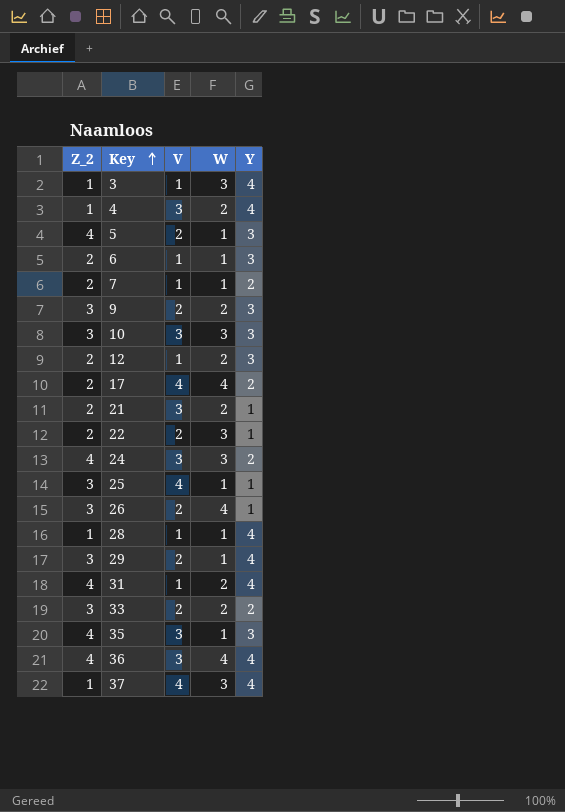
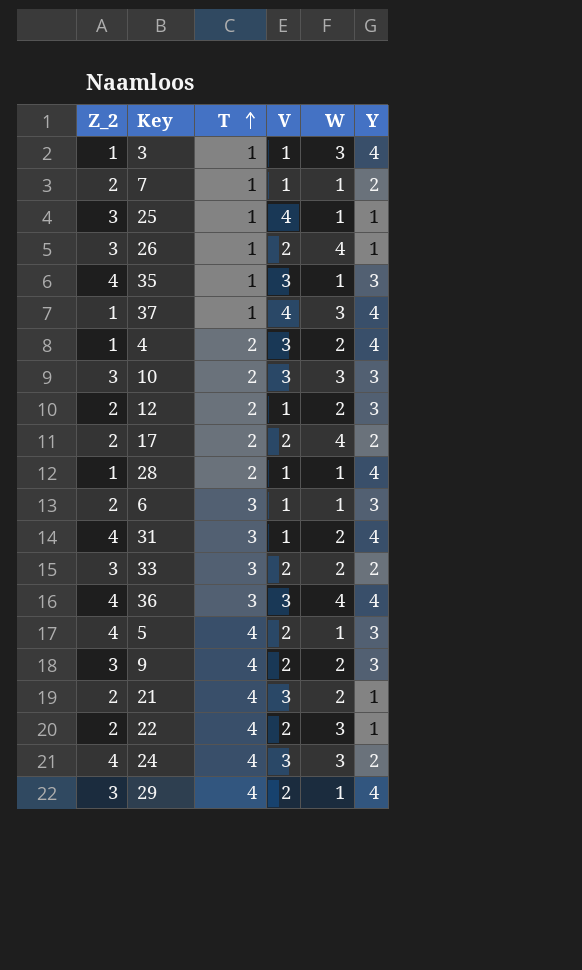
row order: Key ascending -> T ascending
column T | position: none -> 3
17 | V: 4 -> 2

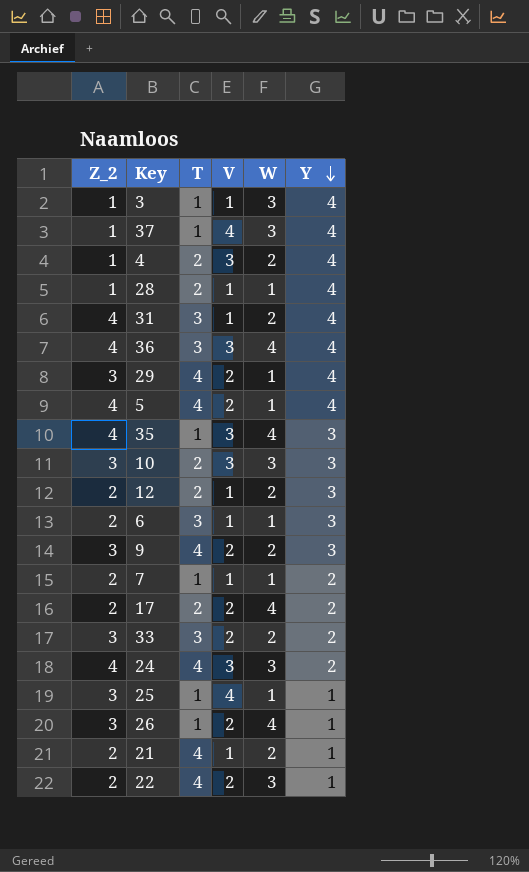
row order: T ascending -> Y descending
5 | Y: 3 -> 4
35 | W: 1 -> 4
21 | V: 3 -> 1

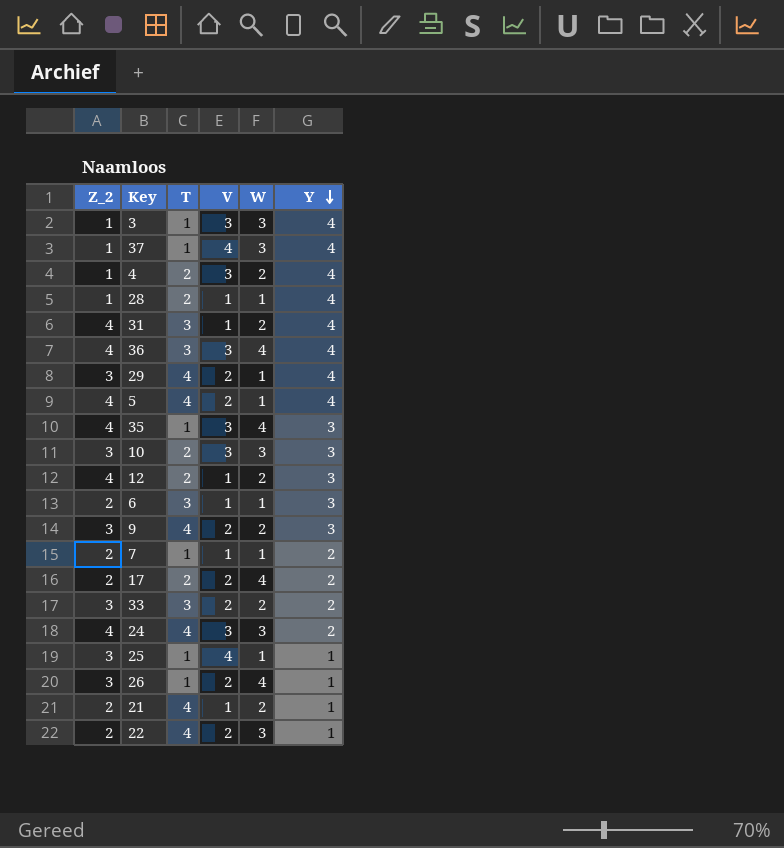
3 | V: 1 -> 3
12 | Z_2: 2 -> 4

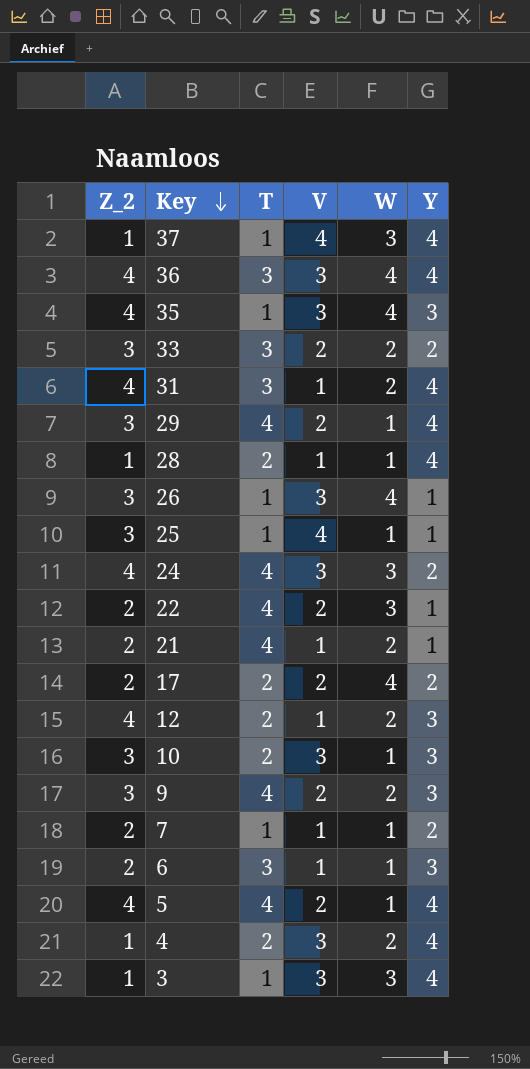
row order: Y descending -> Key descending
26 | V: 2 -> 3
10 | W: 3 -> 1

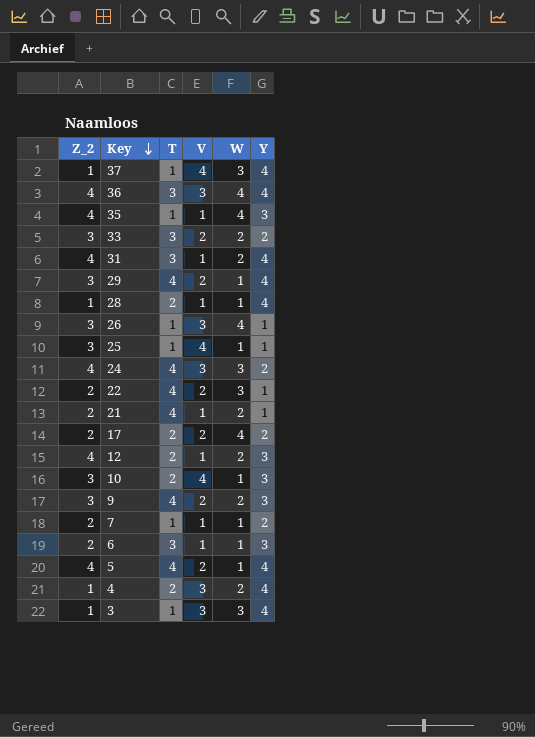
35 | V: 3 -> 1
10 | V: 3 -> 4

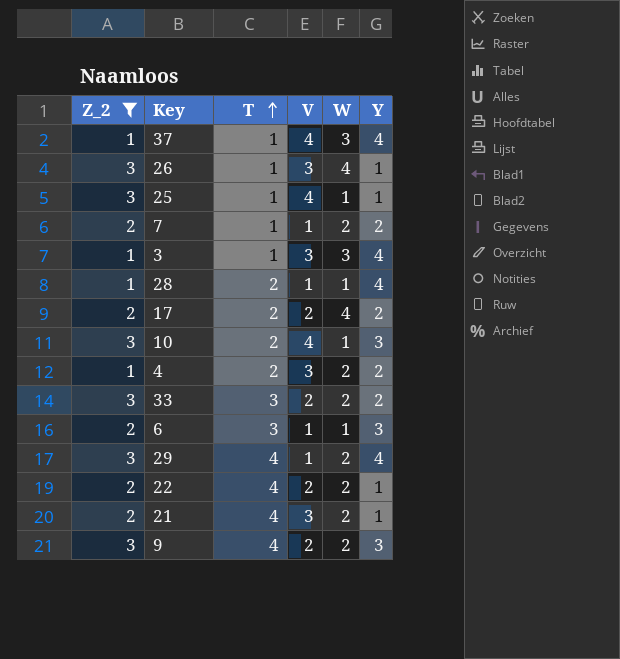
filter: none -> Z_2 != 4
row order: Key descending -> T ascending
7 | W: 1 -> 2
4 | Y: 4 -> 2
29 | V: 2 -> 1
29 | W: 1 -> 2
22 | W: 3 -> 2
21 | V: 1 -> 3

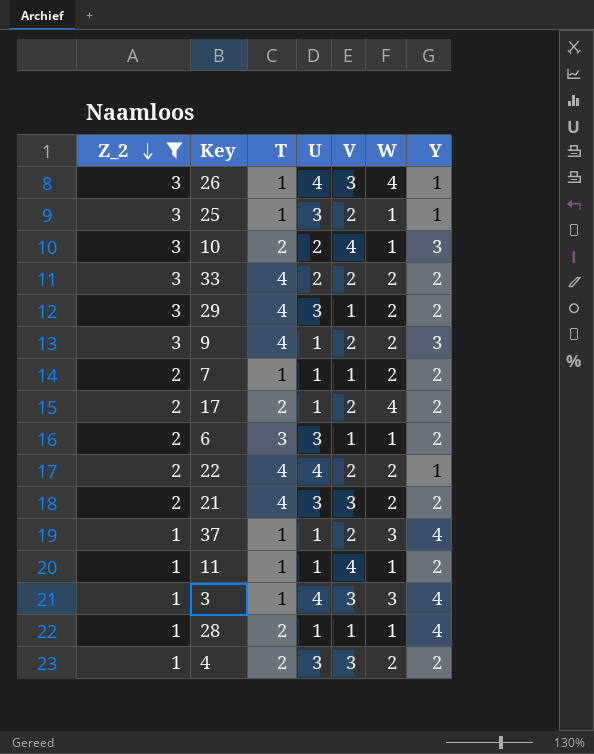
row order: T ascending -> Z_2 descending
column U | position: none -> 4
25 | V: 4 -> 2
33 | T: 3 -> 4
29 | Y: 4 -> 2
6 | Y: 3 -> 2
21 | Y: 1 -> 2
37 | V: 4 -> 2
row 11: none -> 1 | 1 | 1 | 4 | 1 | 2

